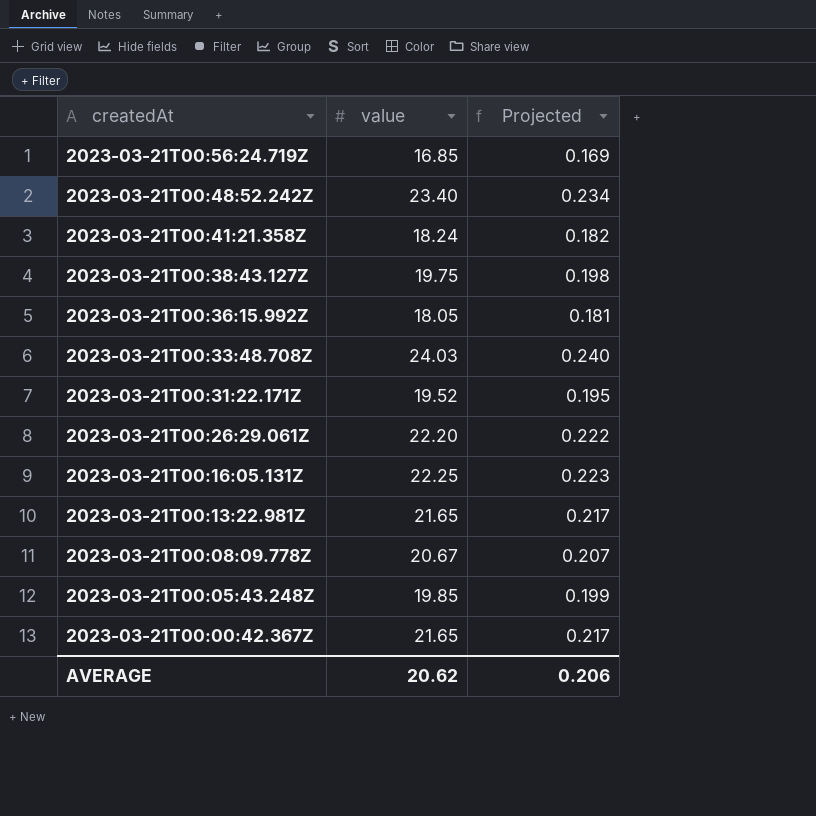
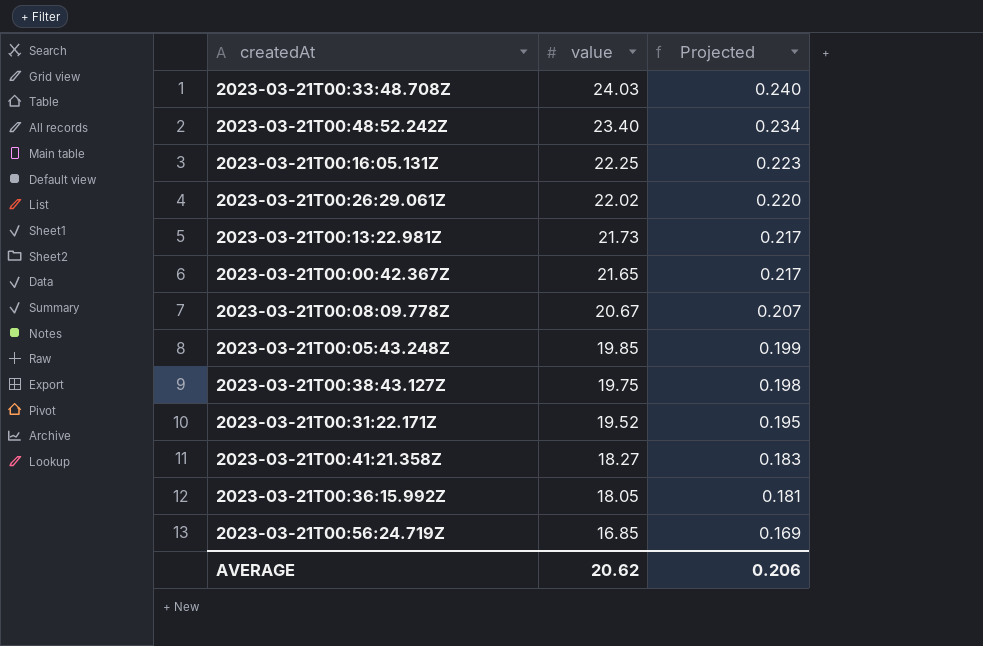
row order: createdAt descending -> value descending
2023-03-21T00:26:29.061Z | value: 22.20 -> 22.02
2023-03-21T00:26:29.061Z | Projected: 0.222 -> 0.220
2023-03-21T00:13:22.981Z | value: 21.65 -> 21.73
2023-03-21T00:41:21.358Z | value: 18.24 -> 18.27
2023-03-21T00:41:21.358Z | Projected: 0.182 -> 0.183

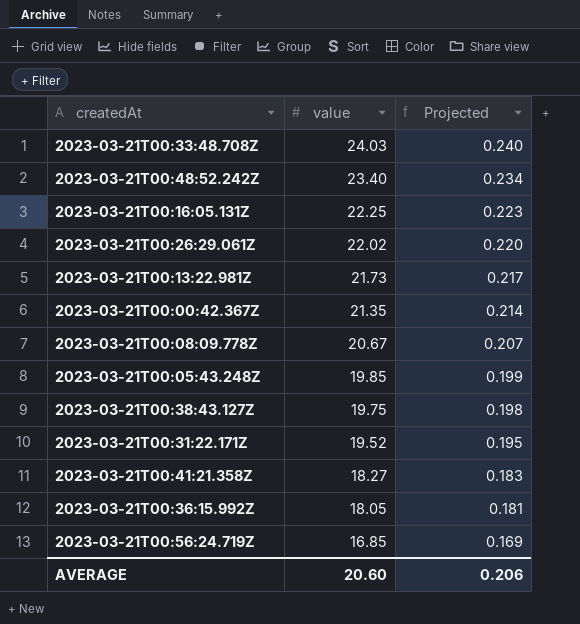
2023-03-21T00:00:42.367Z | value: 21.65 -> 21.35
2023-03-21T00:00:42.367Z | Projected: 0.217 -> 0.214
AVERAGE | value: 20.62 -> 20.60

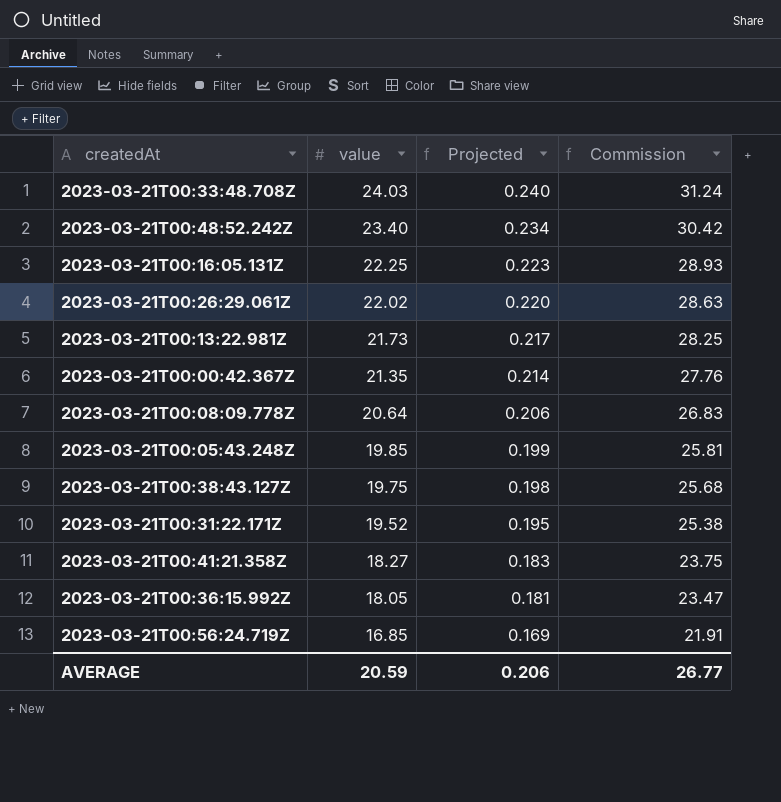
column Commission | formula: none -> [value] * 1.3
2023-03-21T00:08:09.778Z | value: 20.67 -> 20.64
2023-03-21T00:08:09.778Z | Projected: 0.207 -> 0.206
AVERAGE | value: 20.60 -> 20.59

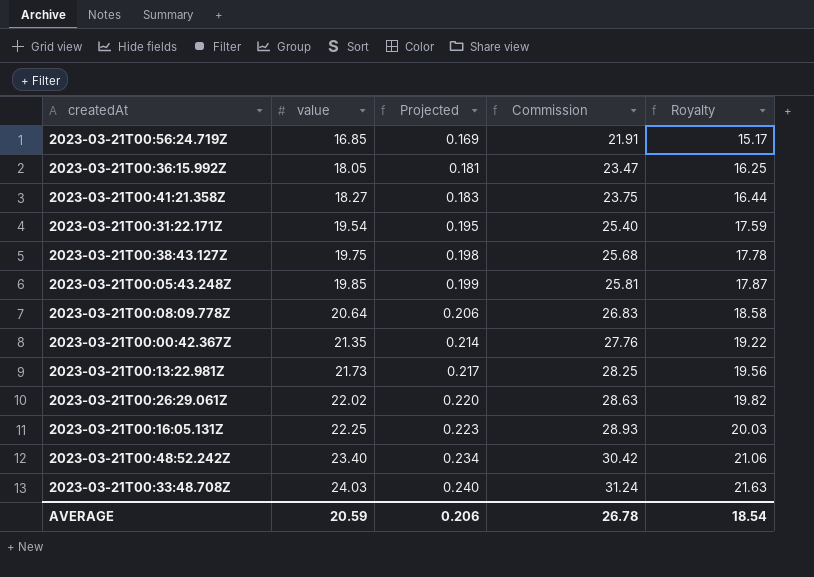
row order: value descending -> value ascending
column Royalty | formula: none -> [value] * 0.9
2023-03-21T00:31:22.171Z | value: 19.52 -> 19.54
2023-03-21T00:31:22.171Z | Commission: 25.38 -> 25.40
AVERAGE | Commission: 26.77 -> 26.78

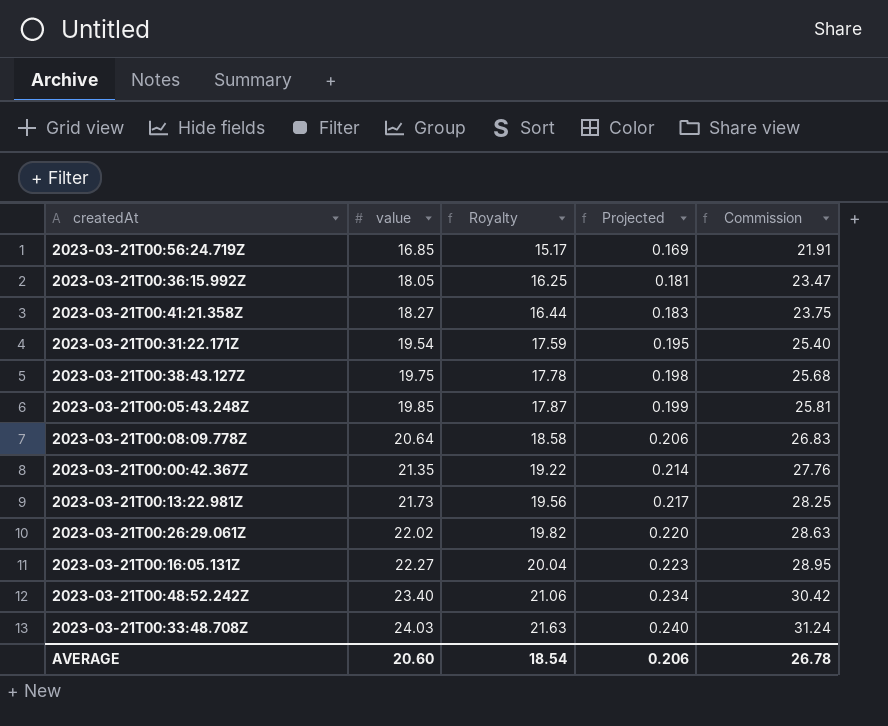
column Royalty | position: 5 -> 3
2023-03-21T00:16:05.131Z | value: 22.25 -> 22.27
2023-03-21T00:16:05.131Z | Royalty: 20.03 -> 20.04
2023-03-21T00:16:05.131Z | Commission: 28.93 -> 28.95
AVERAGE | value: 20.59 -> 20.60

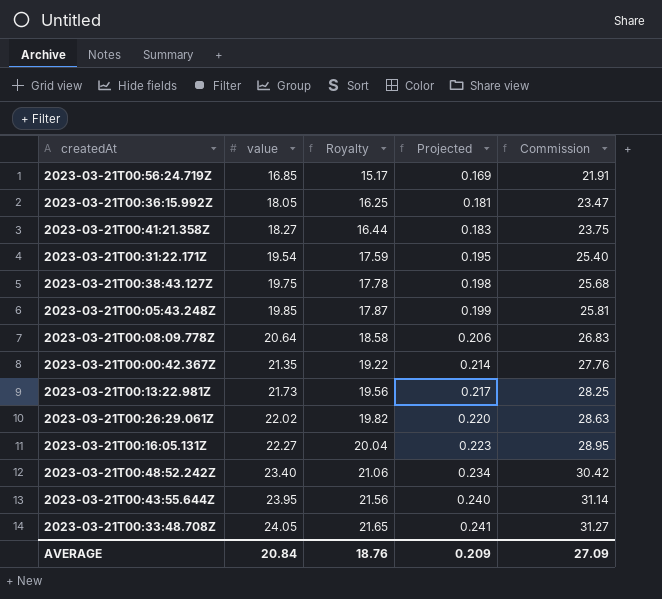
row 2023-03-21T00:43:55.644Z: none -> 23.95 | 21.56 | 0.240 | 31.14
2023-03-21T00:33:48.708Z | value: 24.03 -> 24.05
2023-03-21T00:33:48.708Z | Royalty: 21.63 -> 21.65
2023-03-21T00:33:48.708Z | Projected: 0.240 -> 0.241
2023-03-21T00:33:48.708Z | Commission: 31.24 -> 31.27
AVERAGE | value: 20.60 -> 20.84
AVERAGE | Royalty: 18.54 -> 18.76
AVERAGE | Projected: 0.206 -> 0.209
AVERAGE | Commission: 26.78 -> 27.09

